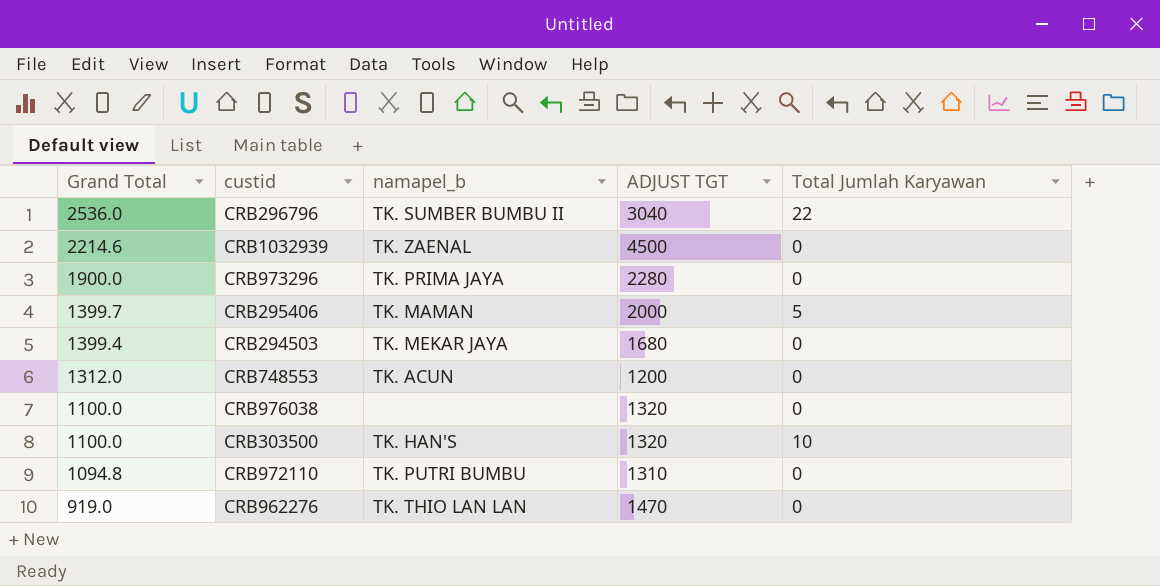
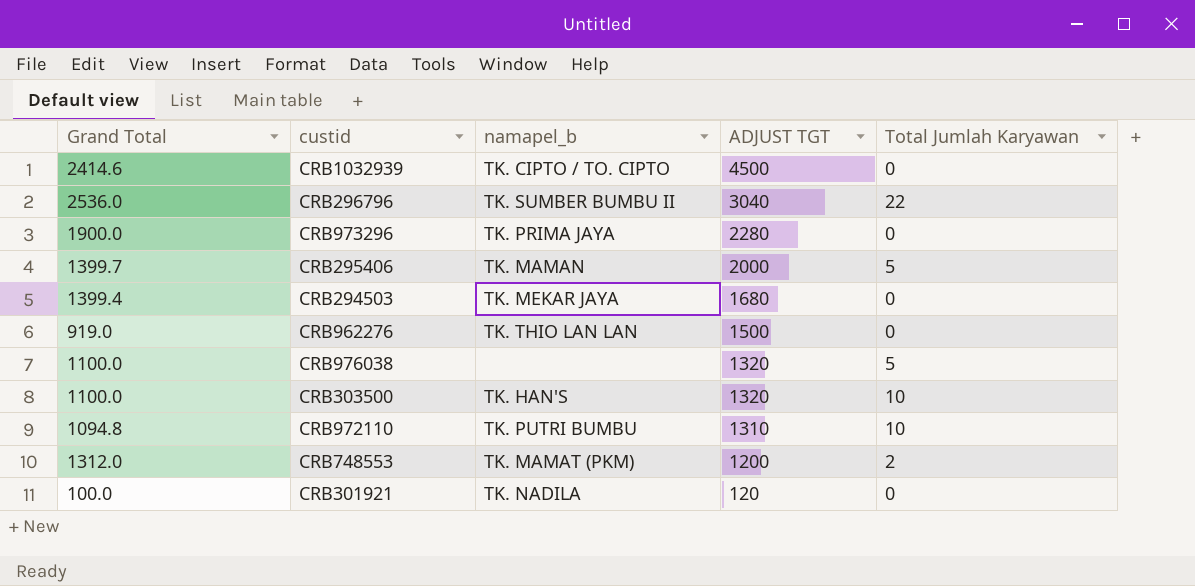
row order: Grand Total descending -> ADJUST TGT descending
CRB1032939 | Grand Total: 2214.6 -> 2414.6
CRB1032939 | namapel_b: TK. ZAENAL -> TK. CIPTO / TO. CIPTO
CRB962276 | ADJUST TGT: 1470 -> 1500
CRB976038 | Total Jumlah Karyawan: 0 -> 5
CRB972110 | Total Jumlah Karyawan: 0 -> 10
CRB748553 | namapel_b: TK. ACUN -> TK. MAMAT (PKM)
CRB748553 | Total Jumlah Karyawan: 0 -> 2
row CRB301921: none -> 100.0 | TK. NADILA | 120 | 0

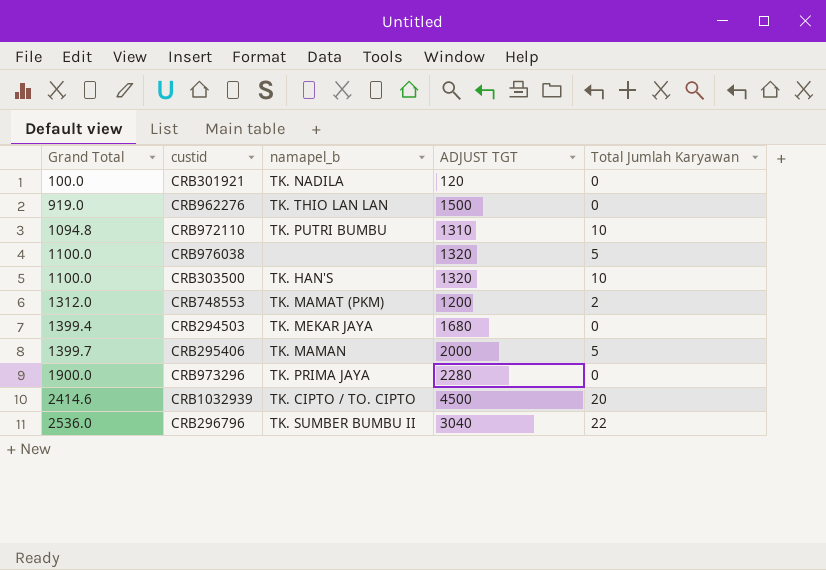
row order: ADJUST TGT descending -> Grand Total ascending
CRB1032939 | Total Jumlah Karyawan: 0 -> 20

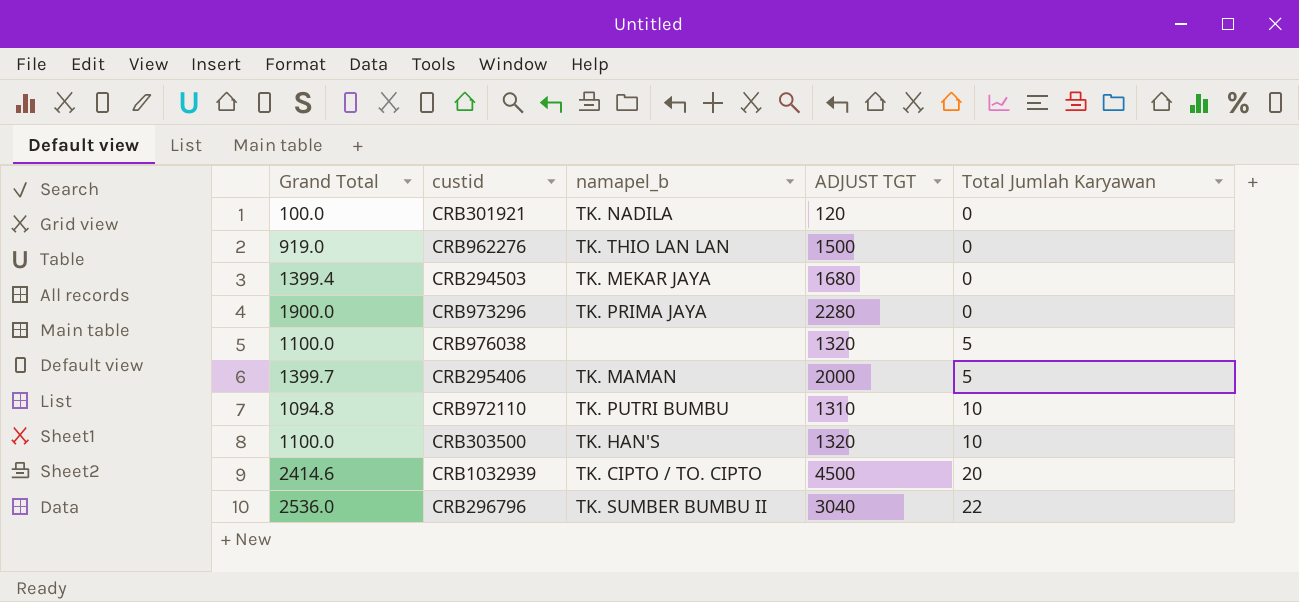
row order: Grand Total ascending -> Total Jumlah Karyawan ascending
row CRB748553: 1312.0 | TK. MAMAT (PKM) | 1200 | 2 -> none

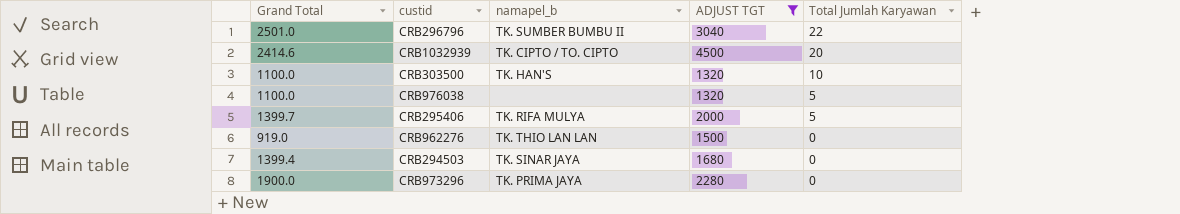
filter: none -> ADJUST TGT >= 1320
row order: Total Jumlah Karyawan ascending -> Total Jumlah Karyawan descending
CRB296796 | Grand Total: 2536.0 -> 2501.0
CRB295406 | namapel_b: TK. MAMAN -> TK. RIFA MULYA
CRB294503 | namapel_b: TK. MEKAR JAYA -> TK. SINAR JAYA

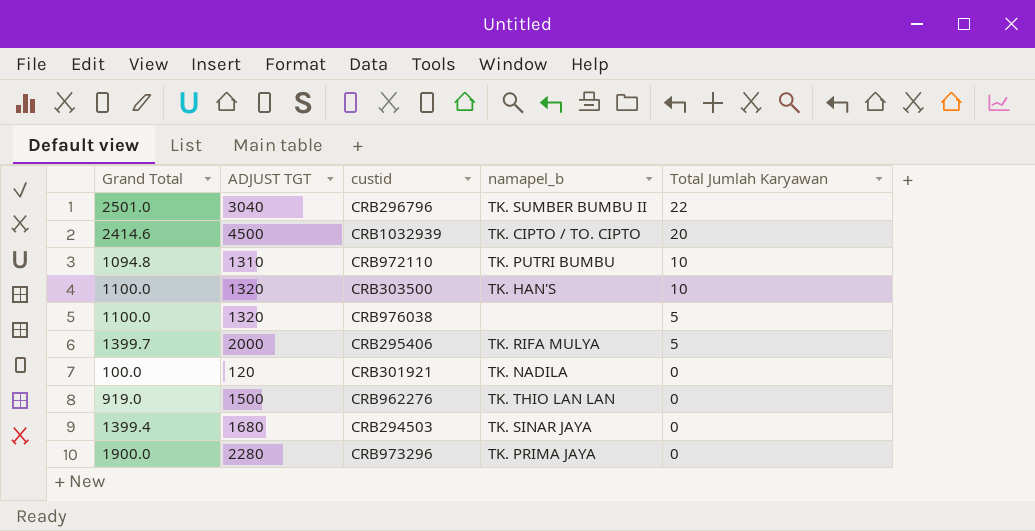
filter: ADJUST TGT >= 1320 -> none
column ADJUST TGT | position: 4 -> 2

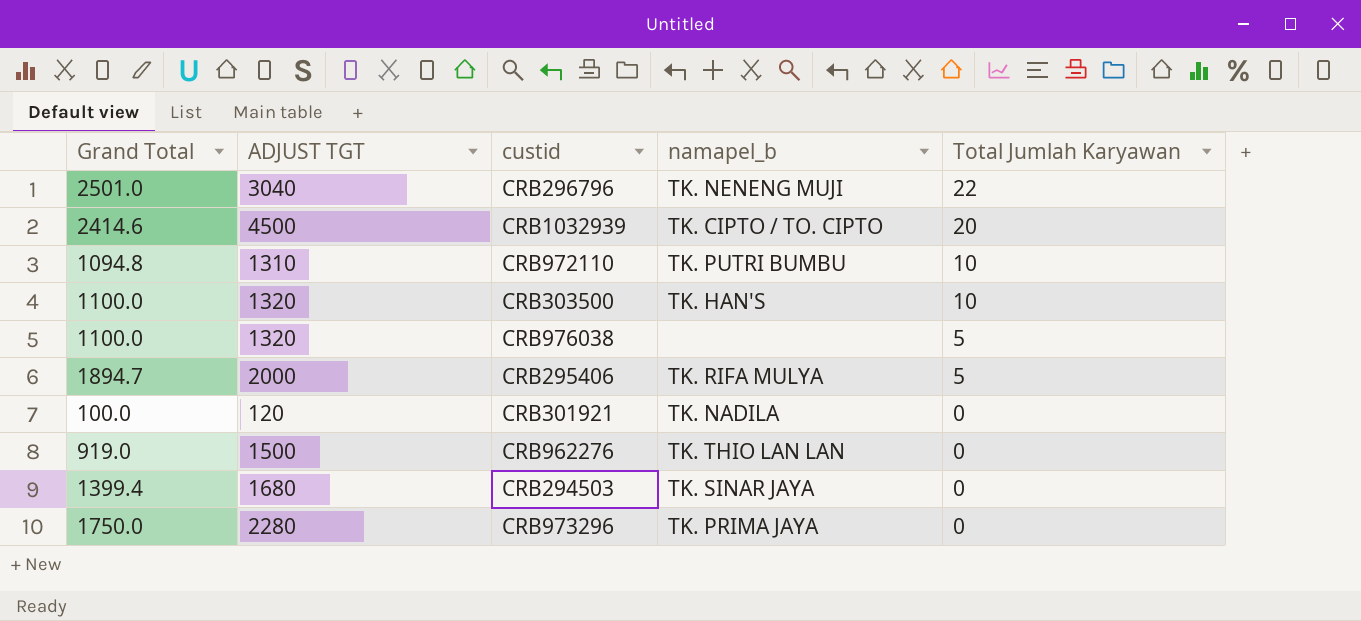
CRB296796 | namapel_b: TK. SUMBER BUMBU II -> TK. NENENG MUJI
CRB295406 | Grand Total: 1399.7 -> 1894.7
CRB973296 | Grand Total: 1900.0 -> 1750.0

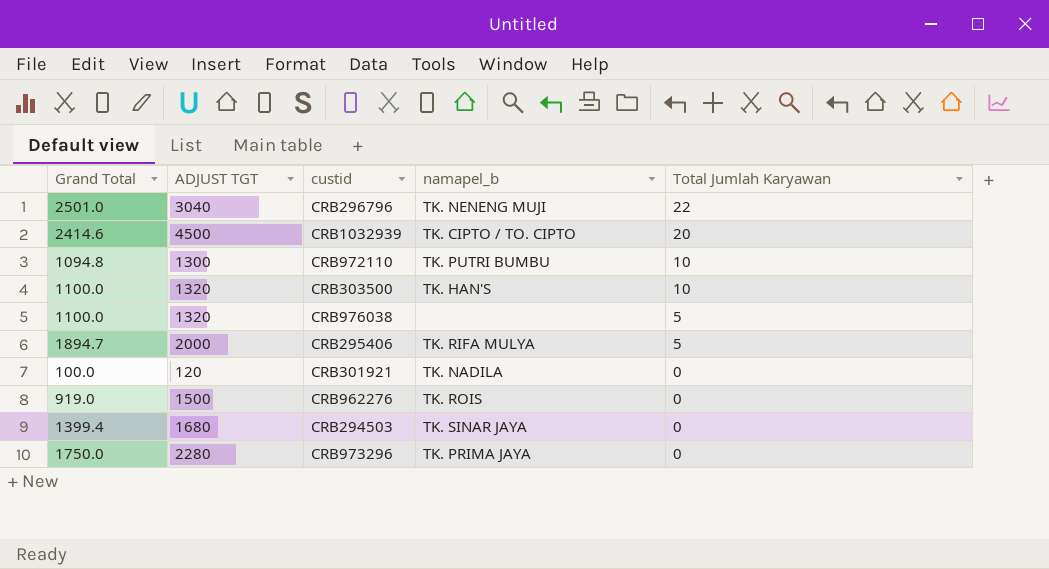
CRB972110 | ADJUST TGT: 1310 -> 1300
CRB962276 | namapel_b: TK. THIO LAN LAN -> TK. ROIS

